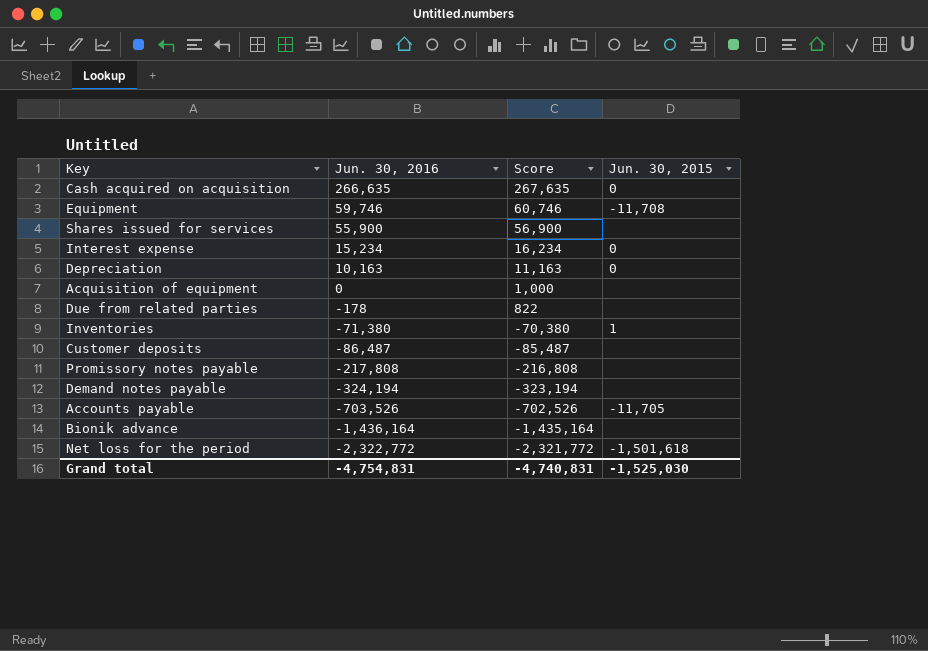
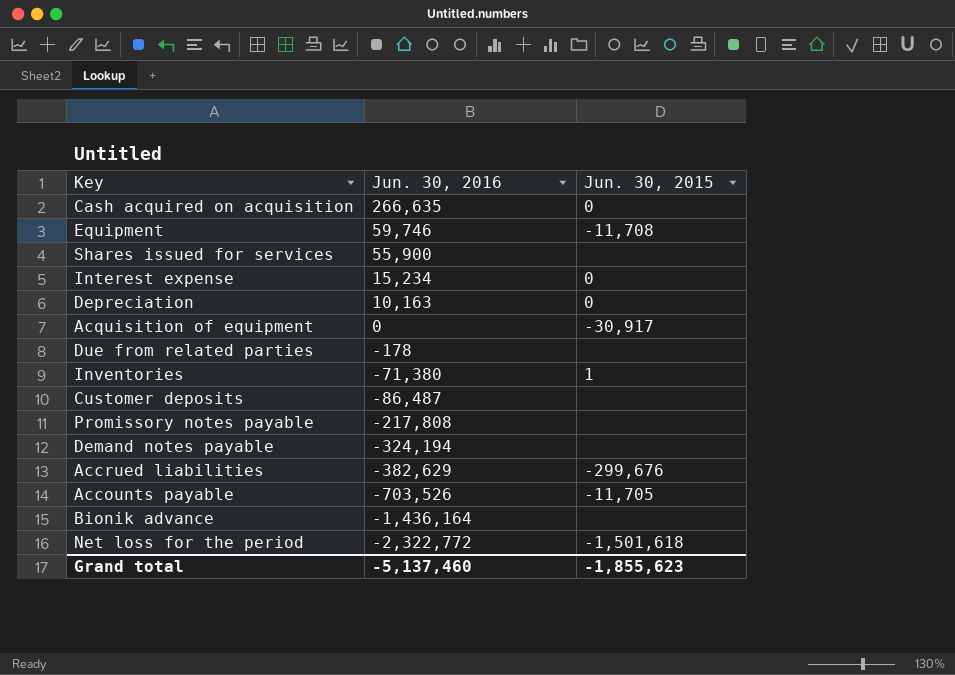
column Score | formula: [Jun. 30, 2016] + 1000 -> none
Acquisition of equipment | Jun. 30, 2015: none -> -30,917
row Accrued liabilities: none -> -382,629 | -299,676
Grand total | Jun. 30, 2016: -4,754,831 -> -5,137,460
Grand total | Jun. 30, 2015: -1,525,030 -> -1,855,623

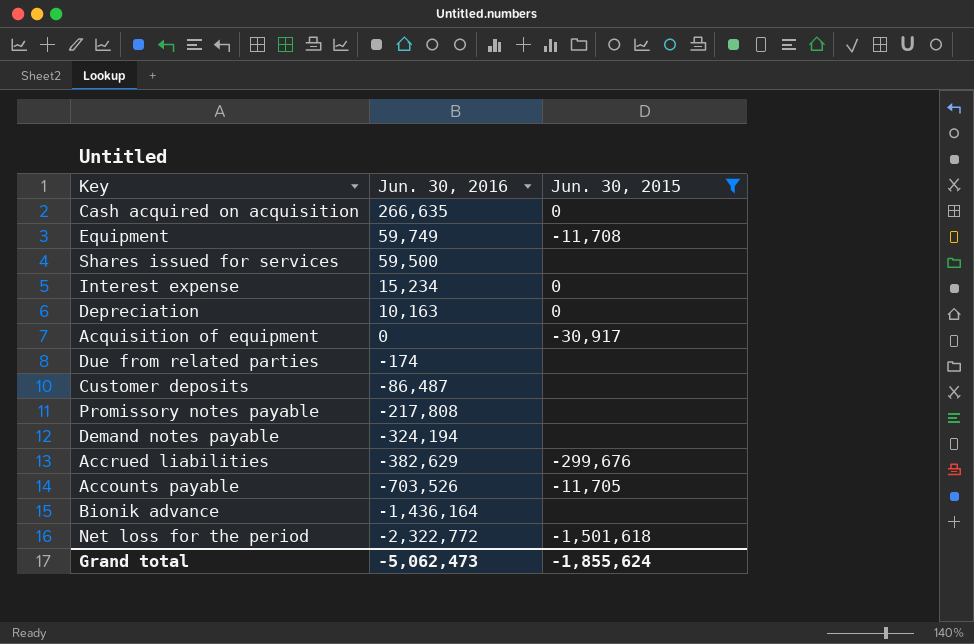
filter: none -> Jun. 30, 2015 != 1
Equipment | Jun. 30, 2016: 59,746 -> 59,749
Shares issued for services | Jun. 30, 2016: 55,900 -> 59,500
Due from related parties | Jun. 30, 2016: -178 -> -174
Grand total | Jun. 30, 2016: -5,137,460 -> -5,062,473
Grand total | Jun. 30, 2015: -1,855,623 -> -1,855,624

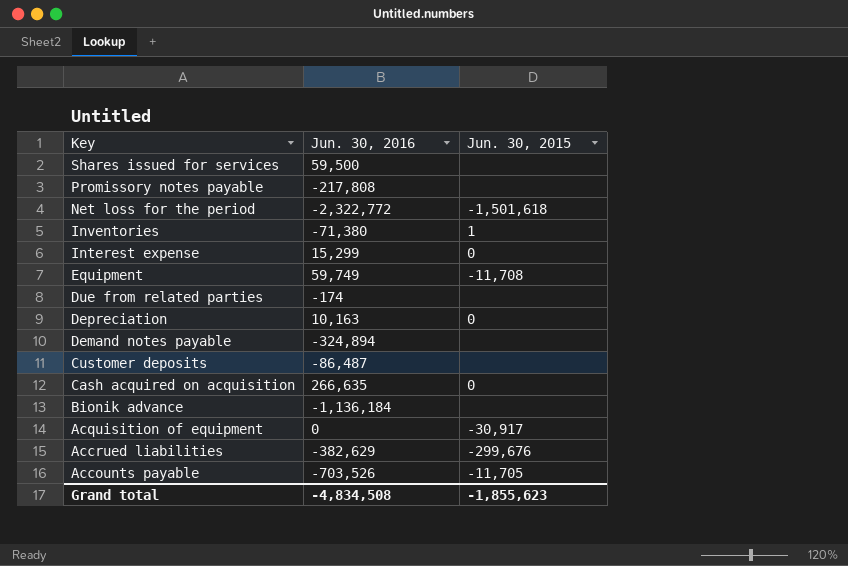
filter: Jun. 30, 2015 != 1 -> none
row order: Jun. 30, 2016 descending -> Key descending
Interest expense | Jun. 30, 2016: 15,234 -> 15,299
Demand notes payable | Jun. 30, 2016: -324,194 -> -324,894
Bionik advance | Jun. 30, 2016: -1,436,164 -> -1,136,184
Grand total | Jun. 30, 2016: -5,062,473 -> -4,834,508
Grand total | Jun. 30, 2015: -1,855,624 -> -1,855,623

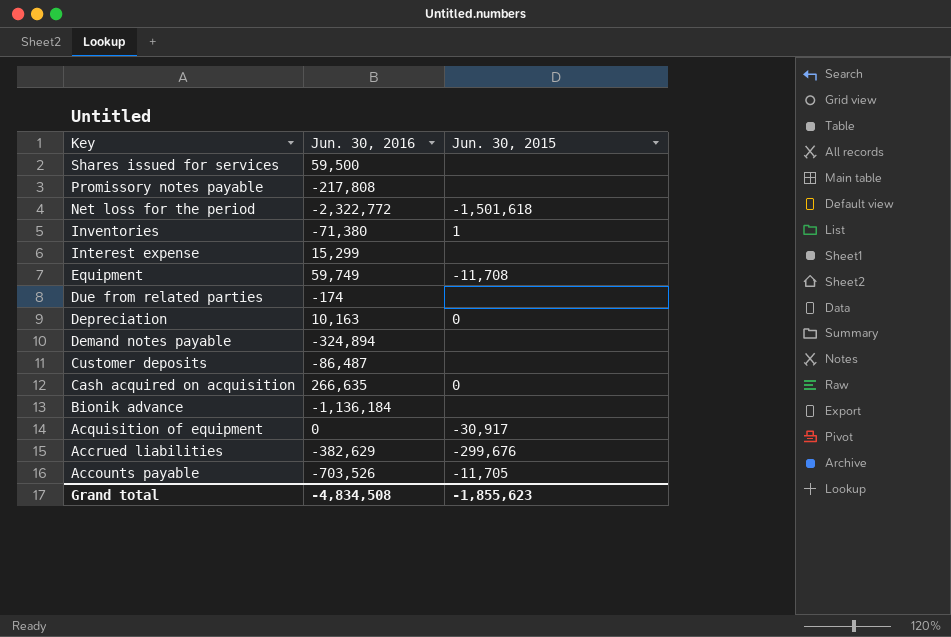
Interest expense | Jun. 30, 2015: 0 -> none

